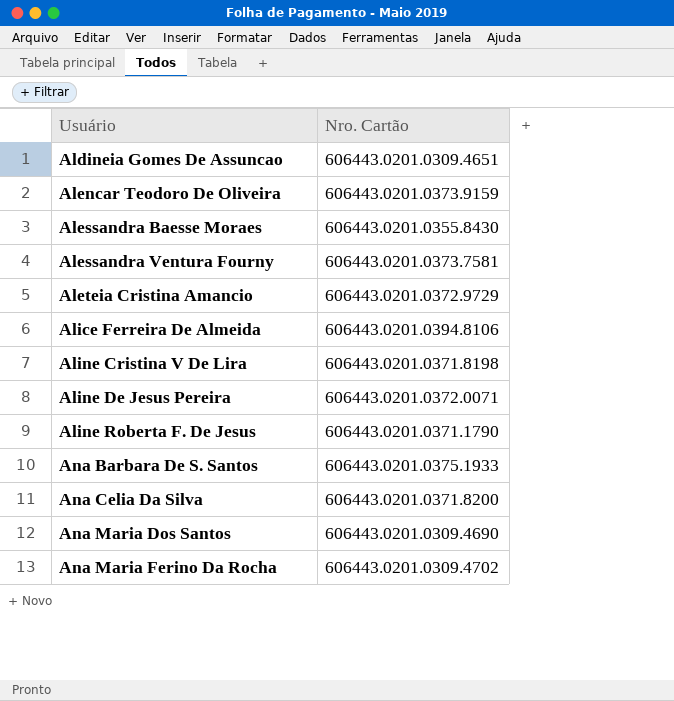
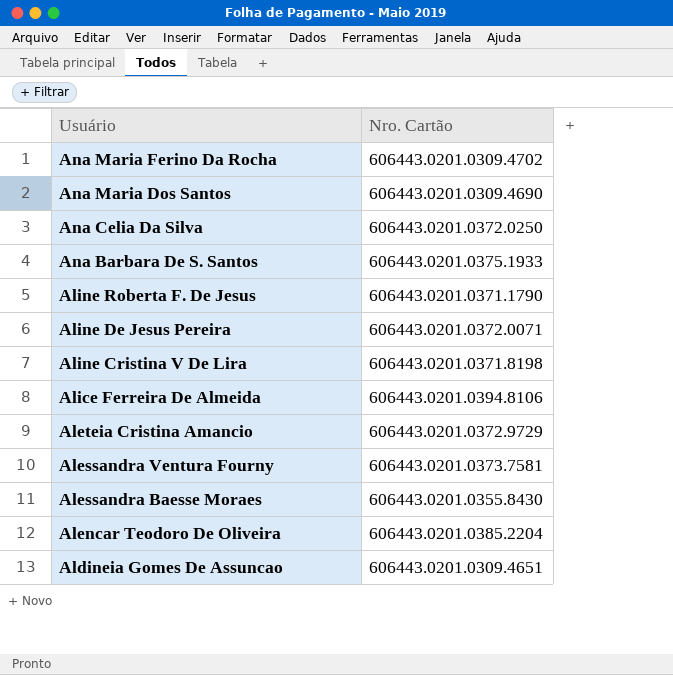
row order: Usuário ascending -> Usuário descending
Ana Celia Da Silva | Nro. Cartão: 606443.0201.0371.8200 -> 606443.0201.0372.0250
Alencar Teodoro De Oliveira | Nro. Cartão: 606443.0201.0373.9159 -> 606443.0201.0385.2204

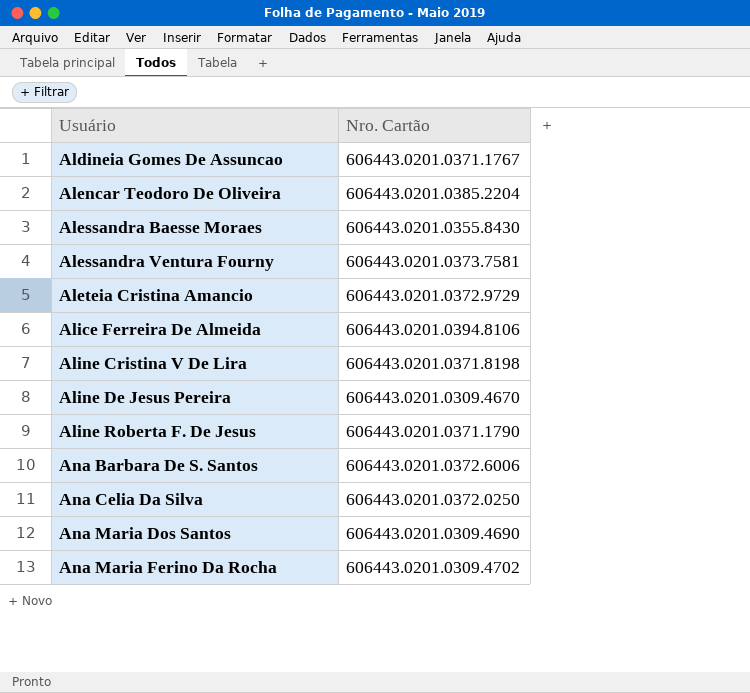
row order: Usuário descending -> Usuário ascending
Aldineia Gomes De Assuncao | Nro. Cartão: 606443.0201.0309.4651 -> 606443.0201.0371.1767
Aline De Jesus Pereira | Nro. Cartão: 606443.0201.0372.0071 -> 606443.0201.0309.4670
Ana Barbara De S. Santos | Nro. Cartão: 606443.0201.0375.1933 -> 606443.0201.0372.6006

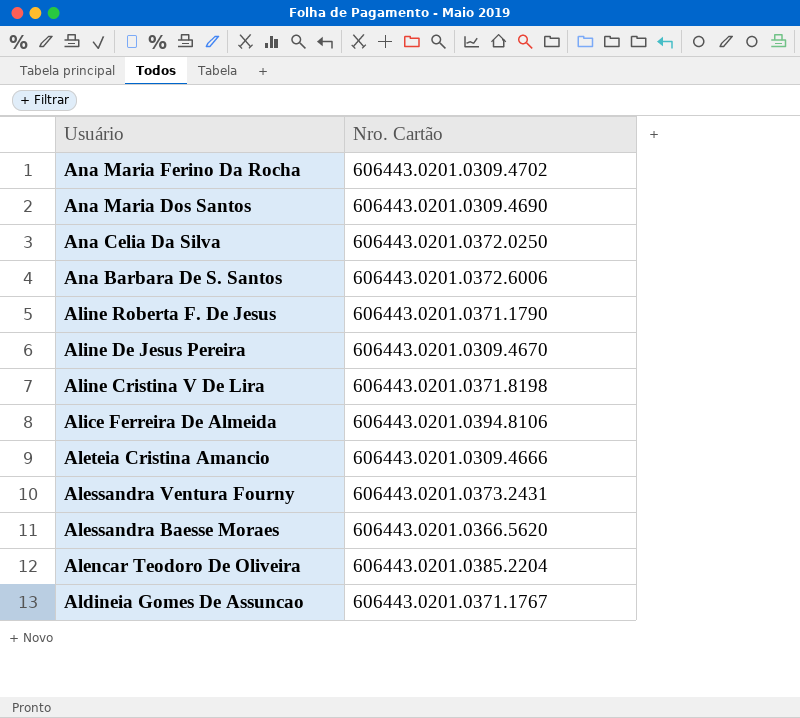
row order: Usuário ascending -> Usuário descending
Aleteia Cristina Amancio | Nro. Cartão: 606443.0201.0372.9729 -> 606443.0201.0309.4666
Alessandra Ventura Fourny | Nro. Cartão: 606443.0201.0373.7581 -> 606443.0201.0373.2431
Alessandra Baesse Moraes | Nro. Cartão: 606443.0201.0355.8430 -> 606443.0201.0366.5620

